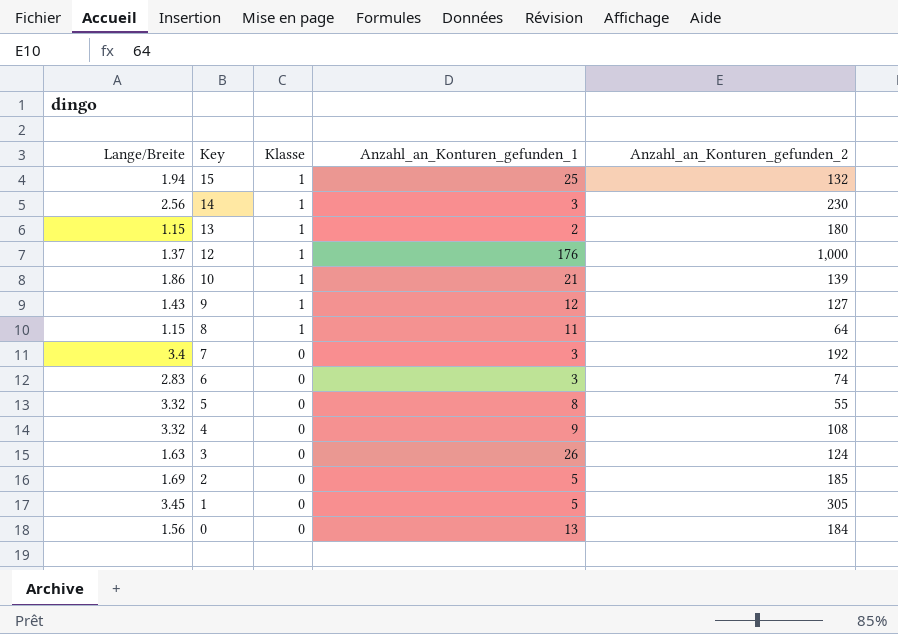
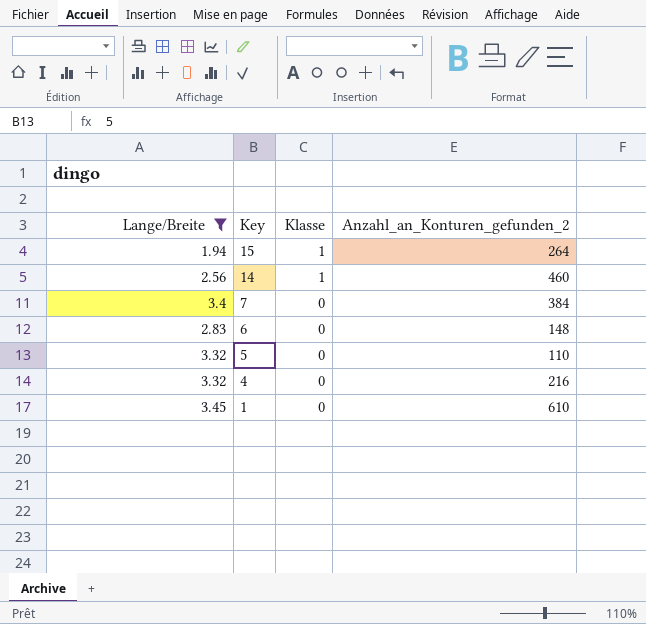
filter: none -> Lange/Breite >= 1.94
column Anzahl_an_Konturen_gefunden_1 | position: 4 -> none
15 | Anzahl_an_Konturen_gefunden_2: 132 -> 264
14 | Anzahl_an_Konturen_gefunden_2: 230 -> 460
7 | Anzahl_an_Konturen_gefunden_2: 192 -> 384
6 | Anzahl_an_Konturen_gefunden_2: 74 -> 148
5 | Anzahl_an_Konturen_gefunden_2: 55 -> 110
4 | Anzahl_an_Konturen_gefunden_2: 108 -> 216
1 | Anzahl_an_Konturen_gefunden_2: 305 -> 610

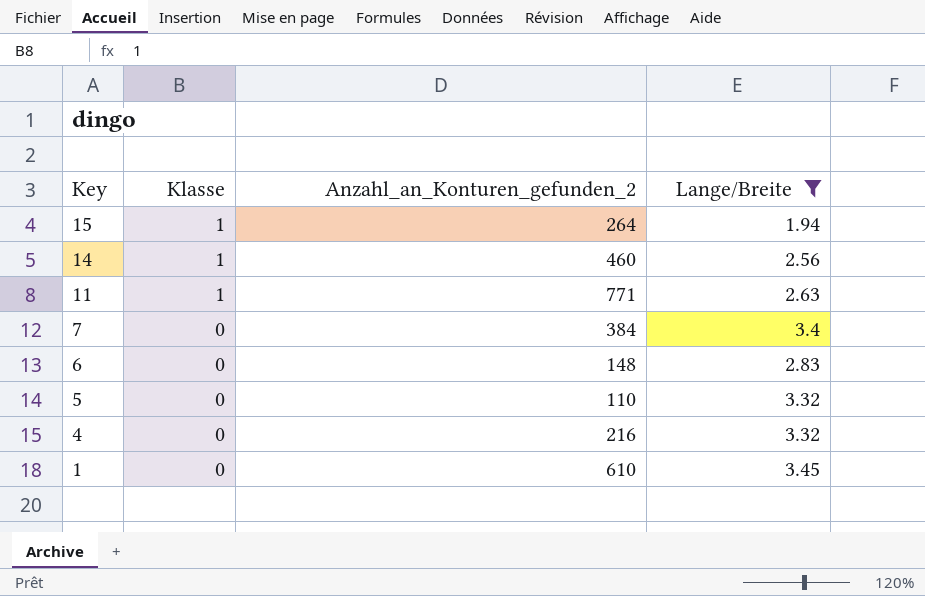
column Lange/Breite | position: 1 -> 4
row 11: none -> 1 | 771 | 2.63

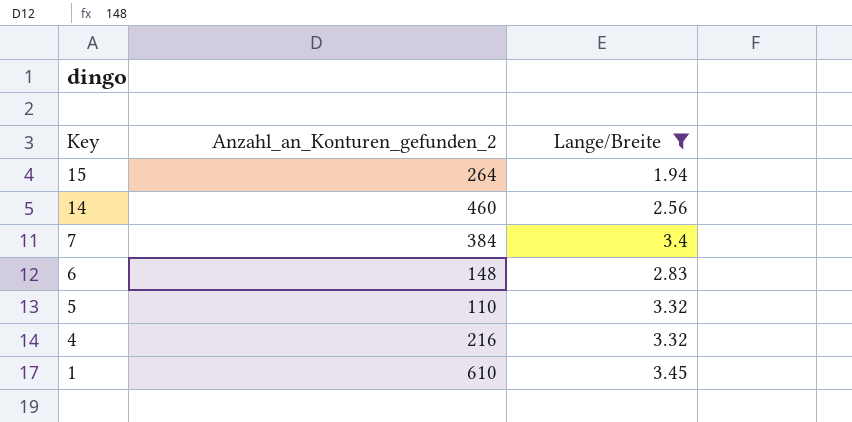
column Klasse | position: 2 -> none
row 11: 1 | 771 | 2.63 -> none

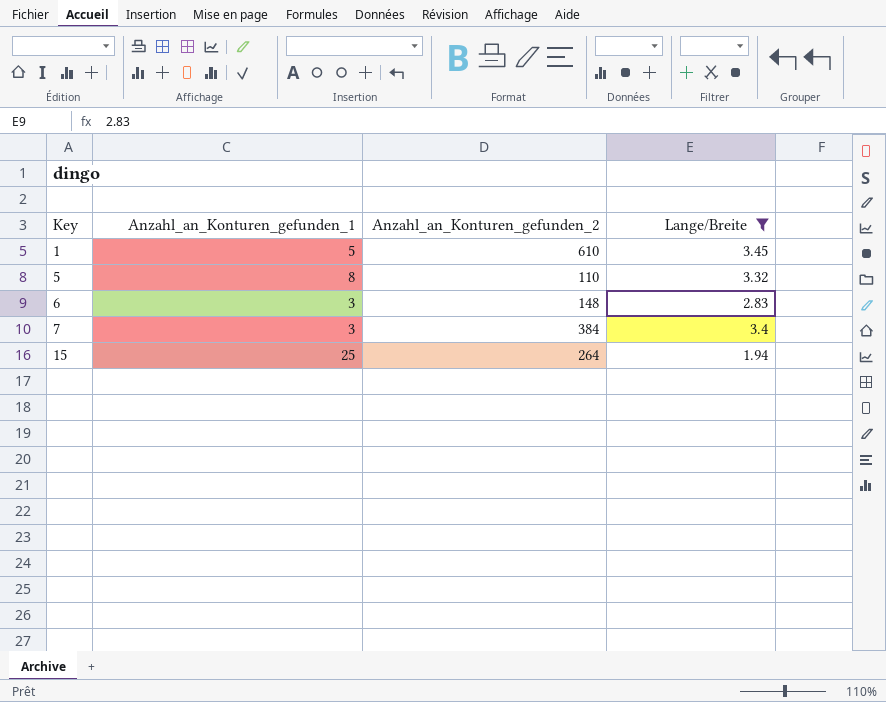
row order: Key descending -> Key ascending
column Anzahl_an_Konturen_gefunden_1 | position: none -> 2
row 14: 460 | 2.56 -> none
row 4: 216 | 3.32 -> none

